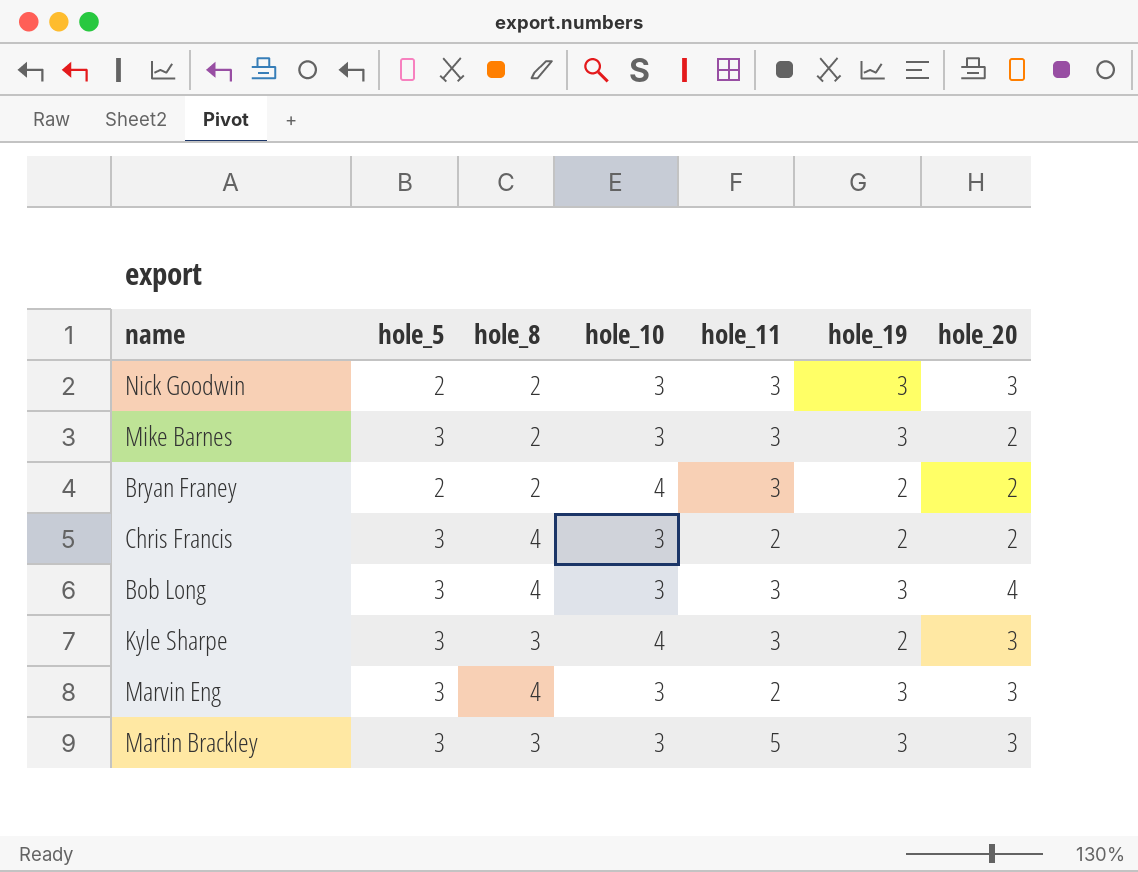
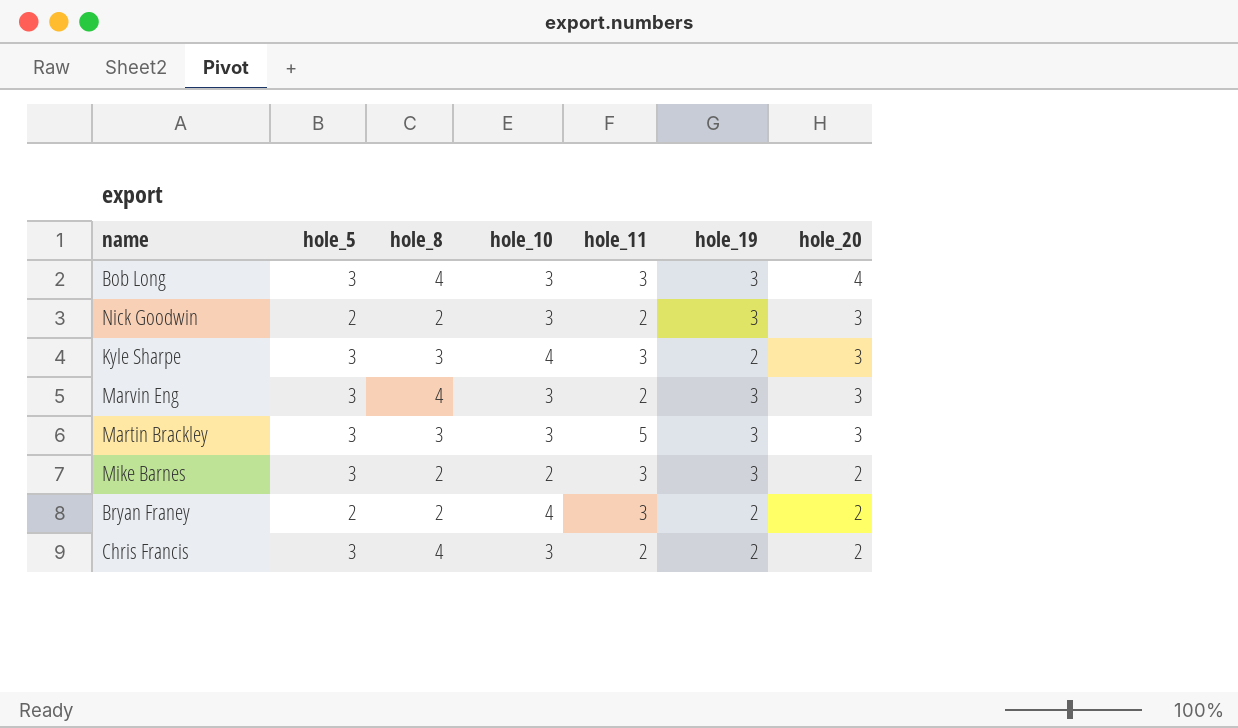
row order: none -> hole_20 descending
Nick Goodwin | hole_11: 3 -> 2
Mike Barnes | hole_10: 3 -> 2

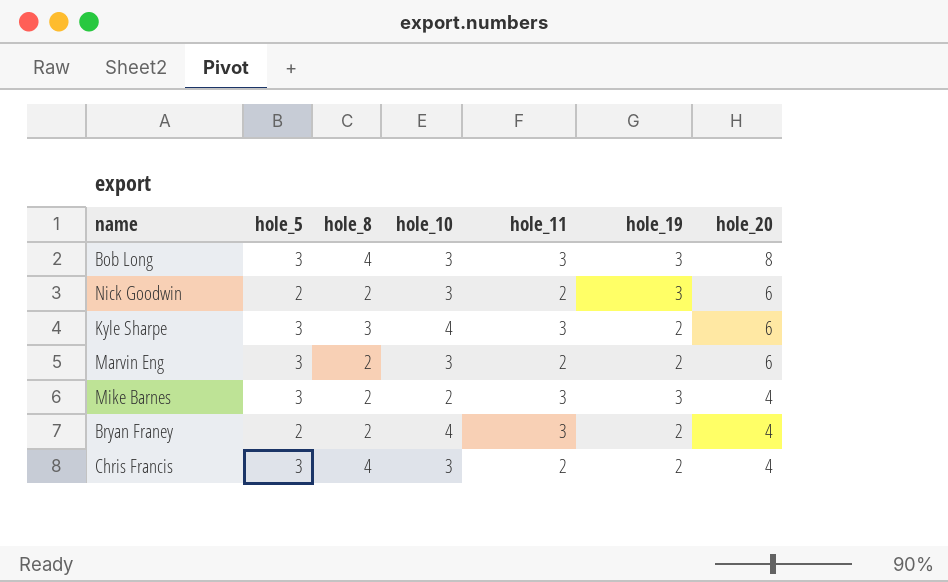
row Martin Brackley: 3 | 3 | 3 | 5 | 3 | 3 -> none
Bob Long | hole_20: 4 -> 8
Nick Goodwin | hole_20: 3 -> 6
Kyle Sharpe | hole_20: 3 -> 6
Marvin Eng | hole_8: 4 -> 2
Marvin Eng | hole_19: 3 -> 2
Marvin Eng | hole_20: 3 -> 6
Mike Barnes | hole_20: 2 -> 4
Bryan Franey | hole_20: 2 -> 4
Chris Francis | hole_20: 2 -> 4

